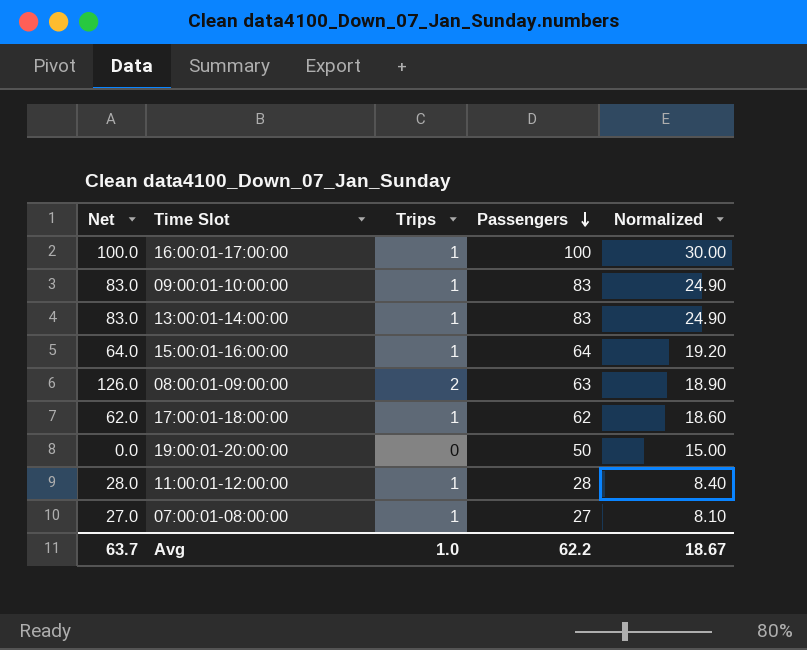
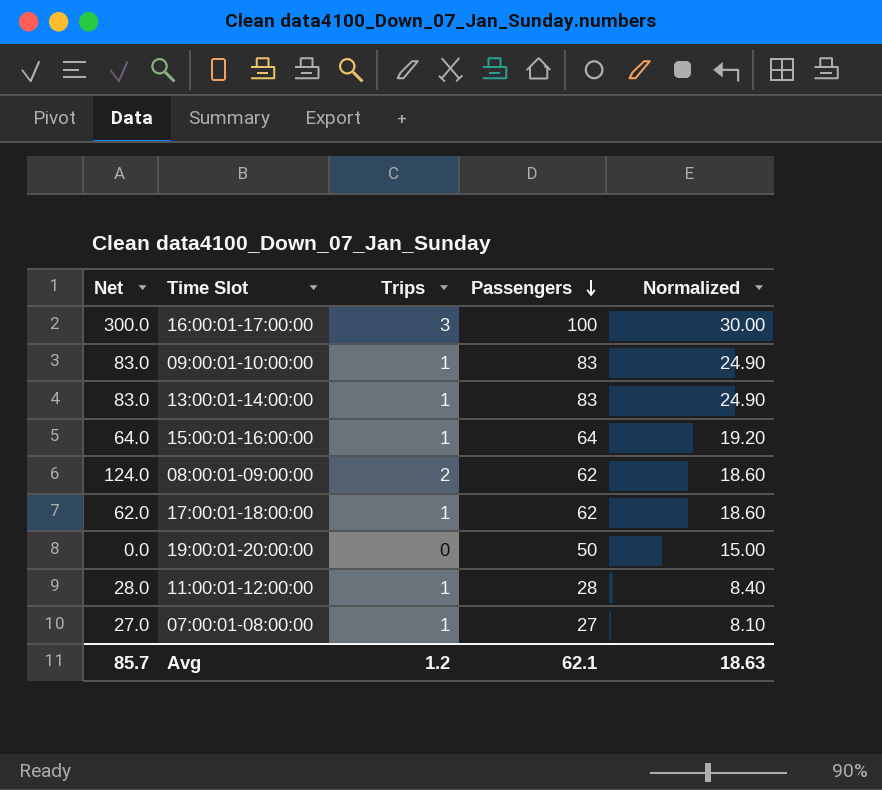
16:00:01-17:00:00 | Net: 100.0 -> 300.0
16:00:01-17:00:00 | Trips: 1 -> 3
08:00:01-09:00:00 | Net: 126.0 -> 124.0
08:00:01-09:00:00 | Passengers: 63 -> 62
08:00:01-09:00:00 | Normalized: 18.90 -> 18.60
Avg | Net: 63.7 -> 85.7
Avg | Trips: 1.0 -> 1.2
Avg | Passengers: 62.2 -> 62.1
Avg | Normalized: 18.67 -> 18.63

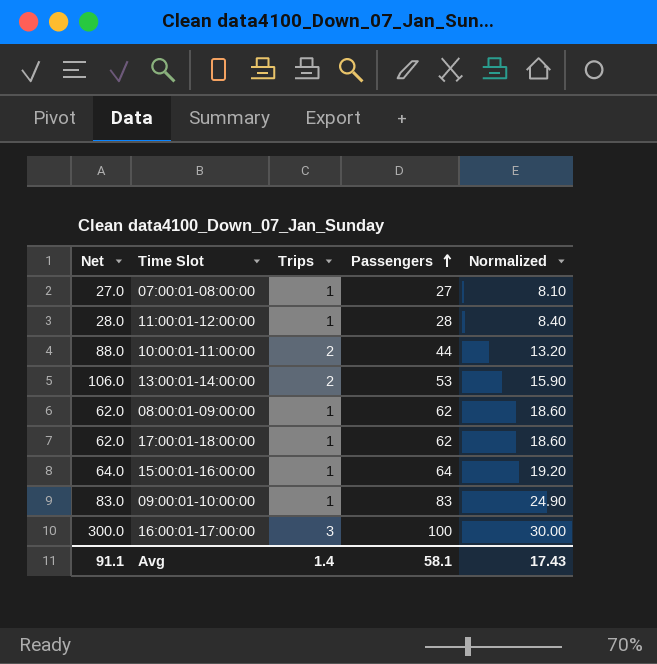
row order: Passengers descending -> Passengers ascending
row 19:00:01-20:00:00: 0.0 | 0 | 50 | 15.00 -> none
row 10:00:01-11:00:00: none -> 88.0 | 2 | 44 | 13.20
13:00:01-14:00:00 | Net: 83.0 -> 106.0
13:00:01-14:00:00 | Trips: 1 -> 2
13:00:01-14:00:00 | Passengers: 83 -> 53
13:00:01-14:00:00 | Normalized: 24.90 -> 15.90
08:00:01-09:00:00 | Net: 124.0 -> 62.0
08:00:01-09:00:00 | Trips: 2 -> 1
Avg | Net: 85.7 -> 91.1
Avg | Trips: 1.2 -> 1.4
Avg | Passengers: 62.1 -> 58.1
Avg | Normalized: 18.63 -> 17.43

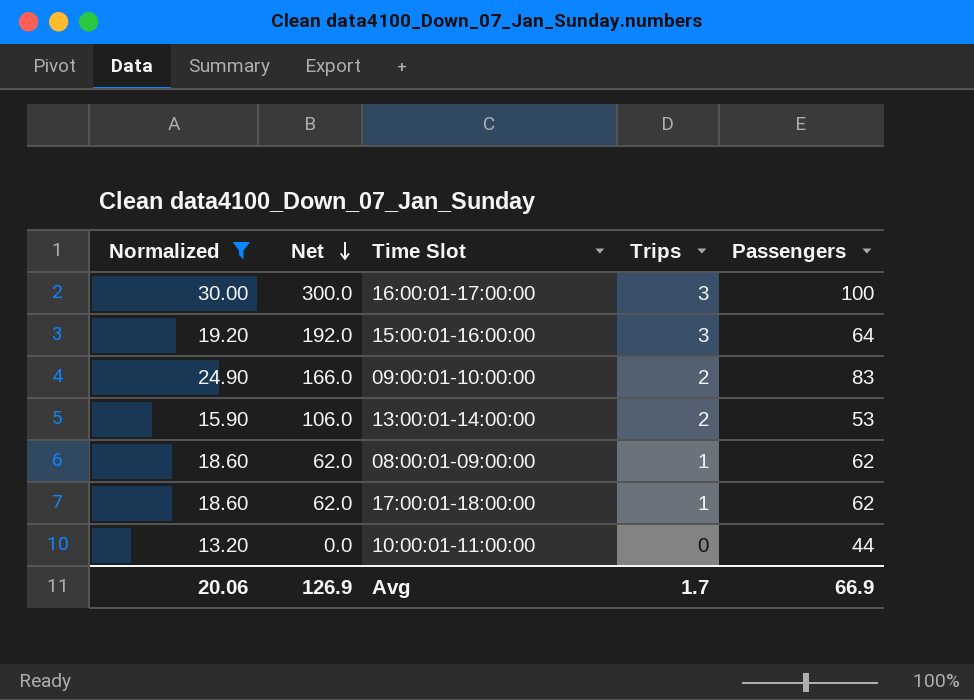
filter: none -> Normalized >= 13.20
row order: Passengers ascending -> Net descending
column Normalized | position: 5 -> 1
15:00:01-16:00:00 | Net: 64.0 -> 192.0
15:00:01-16:00:00 | Trips: 1 -> 3
09:00:01-10:00:00 | Net: 83.0 -> 166.0
09:00:01-10:00:00 | Trips: 1 -> 2
10:00:01-11:00:00 | Net: 88.0 -> 0.0
10:00:01-11:00:00 | Trips: 2 -> 0
Avg | Normalized: 17.43 -> 20.06
Avg | Net: 91.1 -> 126.9
Avg | Trips: 1.4 -> 1.7
Avg | Passengers: 58.1 -> 66.9

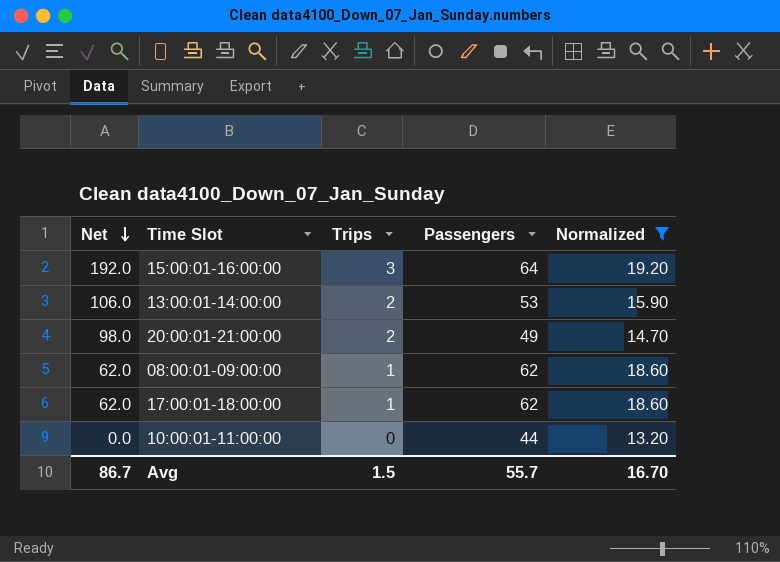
column Normalized | position: 1 -> 5
row 16:00:01-17:00:00: 30.00 | 300.0 | 3 | 100 -> none
row 09:00:01-10:00:00: 24.90 | 166.0 | 2 | 83 -> none
row 20:00:01-21:00:00: none -> 98.0 | 2 | 49 | 14.70
Avg | Net: 126.9 -> 86.7
Avg | Trips: 1.7 -> 1.5
Avg | Passengers: 66.9 -> 55.7
Avg | Normalized: 20.06 -> 16.70

